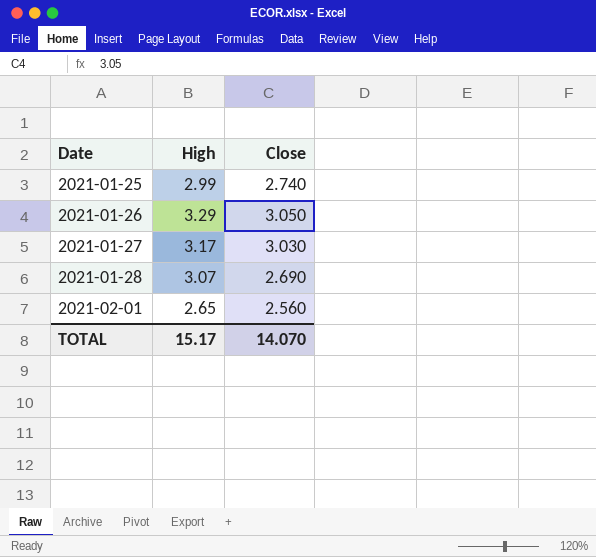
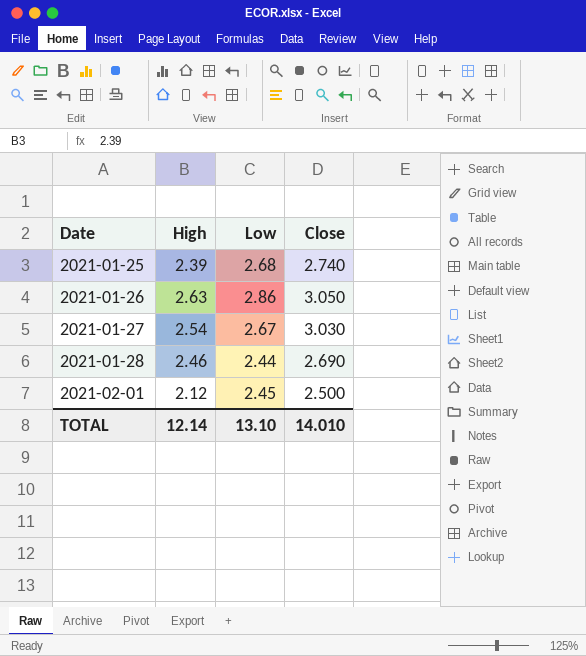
column Low | position: none -> 3
2021-01-25 | High: 2.99 -> 2.39
2021-01-26 | High: 3.29 -> 2.63
2021-01-27 | High: 3.17 -> 2.54
2021-01-28 | High: 3.07 -> 2.46
2021-02-01 | High: 2.65 -> 2.12
2021-02-01 | Close: 2.560 -> 2.500
TOTAL | High: 15.17 -> 12.14
TOTAL | Close: 14.070 -> 14.010

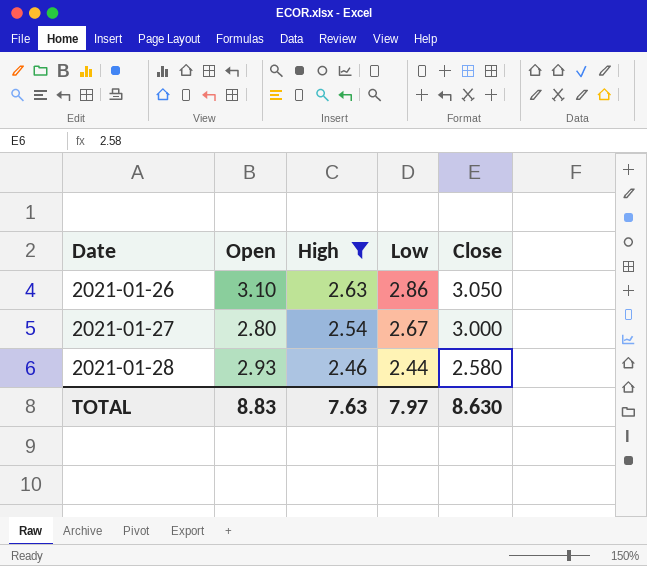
filter: none -> High >= 2.46
column Open | position: none -> 2
2021-01-27 | Close: 3.030 -> 3.000
2021-01-28 | Close: 2.690 -> 2.580
TOTAL | High: 12.14 -> 7.63
TOTAL | Low: 13.10 -> 7.97
TOTAL | Close: 14.010 -> 8.630

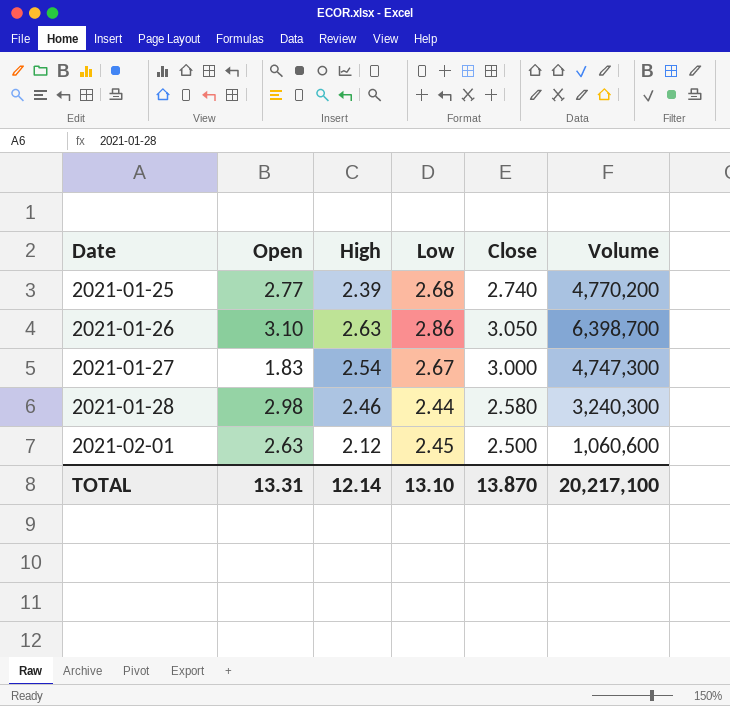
filter: High >= 2.46 -> none
column Volume | position: none -> 6
2021-01-27 | Open: 2.80 -> 1.83
2021-01-28 | Open: 2.93 -> 2.98
TOTAL | Open: 8.83 -> 13.31
TOTAL | High: 7.63 -> 12.14
TOTAL | Low: 7.97 -> 13.10
TOTAL | Close: 8.630 -> 13.870

